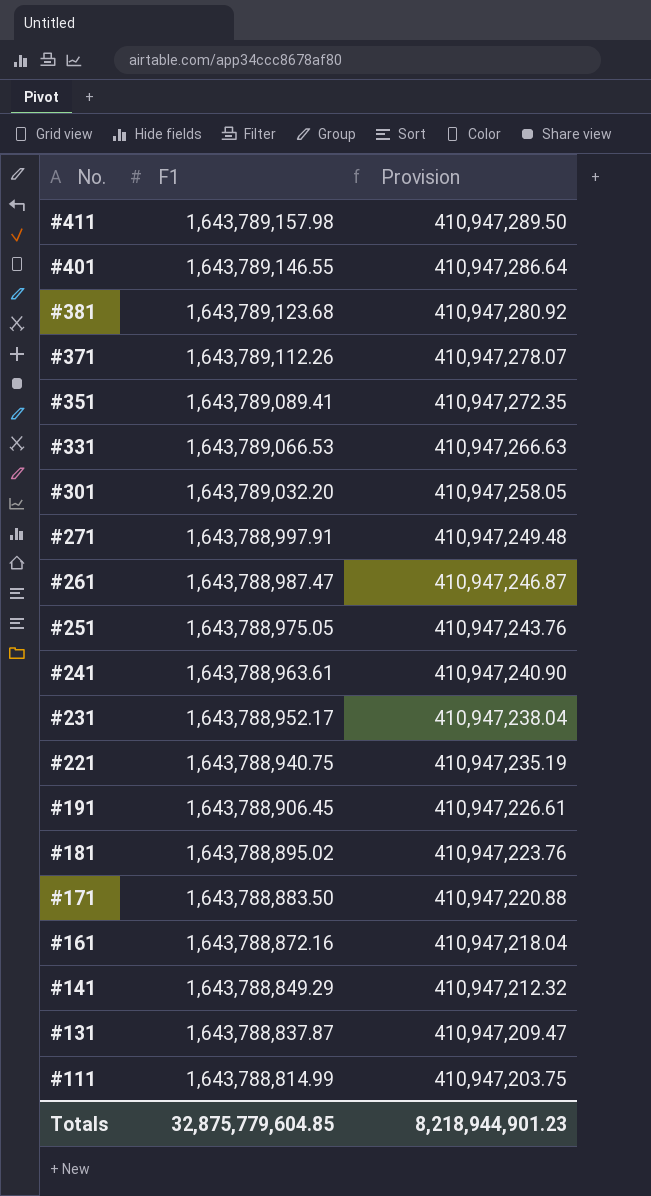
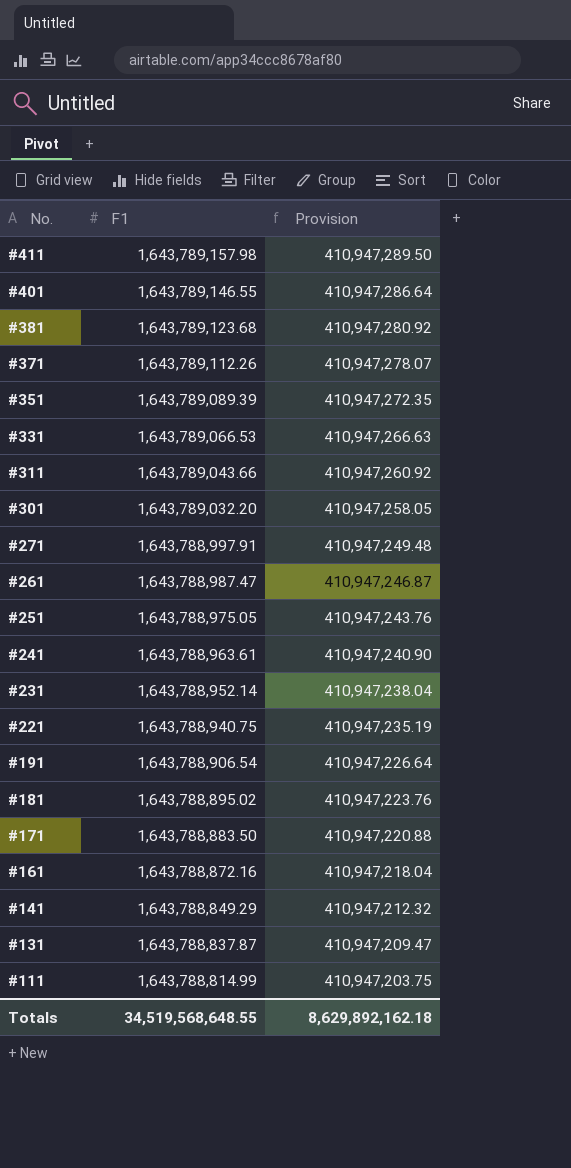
#351 | F1: 1,643,789,089.41 -> 1,643,789,089.39
row #311: none -> 1,643,789,043.66 | 410,947,260.92
#231 | F1: 1,643,788,952.17 -> 1,643,788,952.14
#191 | F1: 1,643,788,906.45 -> 1,643,788,906.54
#191 | Provision: 410,947,226.61 -> 410,947,226.64
Totals | F1: 32,875,779,604.85 -> 34,519,568,648.55
Totals | Provision: 8,218,944,901.23 -> 8,629,892,162.18

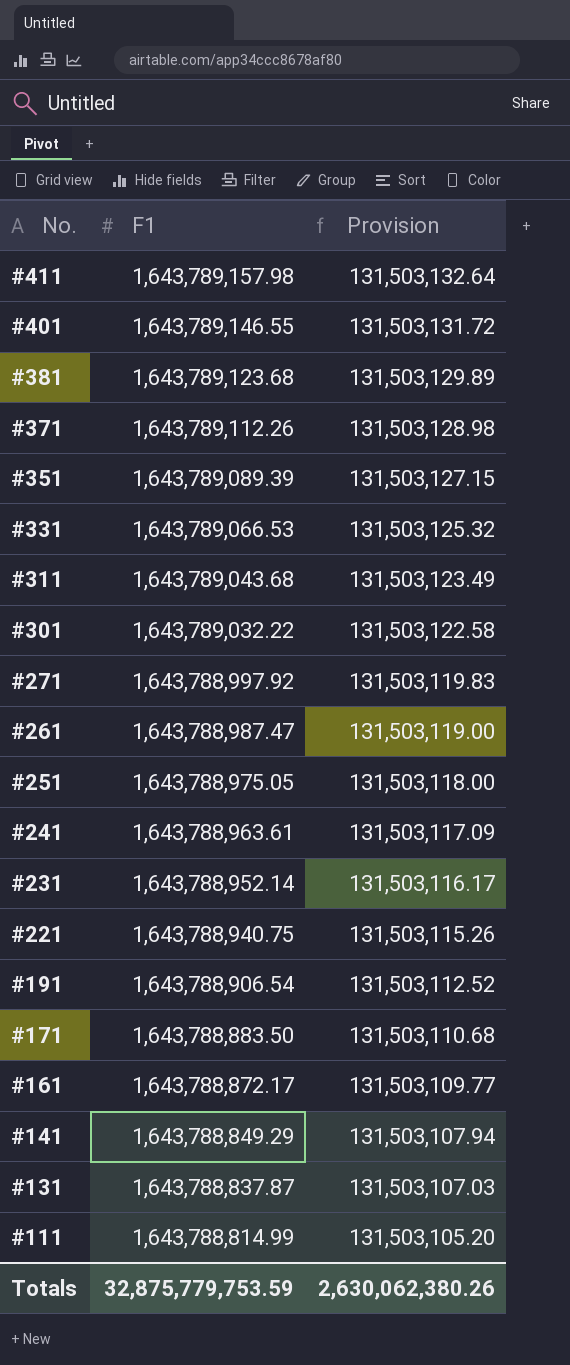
column Provision | formula: [F1] * 0.25 -> [F1] * 0.08
row #181: 1,643,788,895.02 | 410,947,223.76 -> none
#311 | F1: 1,643,789,043.66 -> 1,643,789,043.68
#301 | F1: 1,643,789,032.20 -> 1,643,789,032.22
#271 | F1: 1,643,788,997.91 -> 1,643,788,997.92
#161 | F1: 1,643,788,872.16 -> 1,643,788,872.17
Totals | F1: 34,519,568,648.55 -> 32,875,779,753.59
Totals | Provision: 8,629,892,162.18 -> 2,630,062,380.26

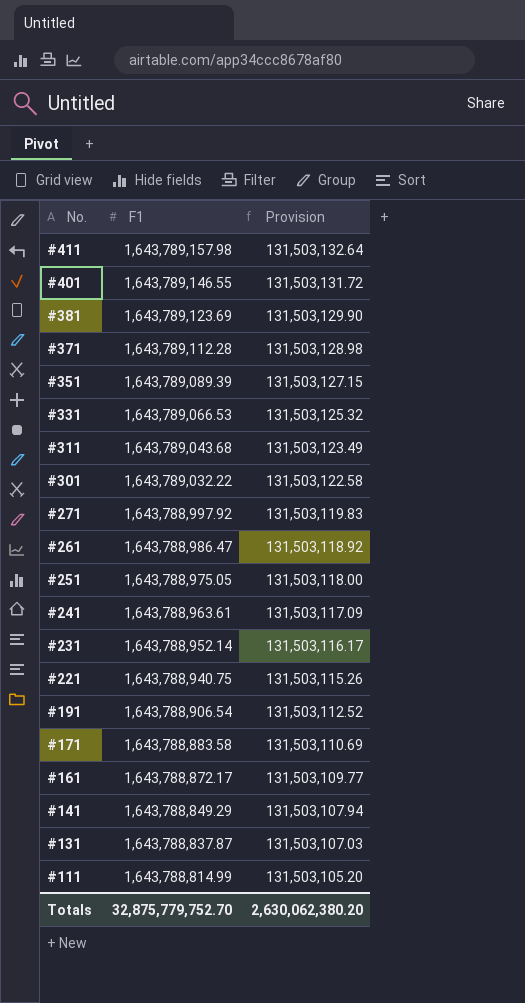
#381 | F1: 1,643,789,123.68 -> 1,643,789,123.69
#381 | Provision: 131,503,129.89 -> 131,503,129.90
#371 | F1: 1,643,789,112.26 -> 1,643,789,112.28
#261 | F1: 1,643,788,987.47 -> 1,643,788,986.47
#261 | Provision: 131,503,119.00 -> 131,503,118.92
#171 | F1: 1,643,788,883.50 -> 1,643,788,883.58
#171 | Provision: 131,503,110.68 -> 131,503,110.69
Totals | F1: 32,875,779,753.59 -> 32,875,779,752.70
Totals | Provision: 2,630,062,380.26 -> 2,630,062,380.20

